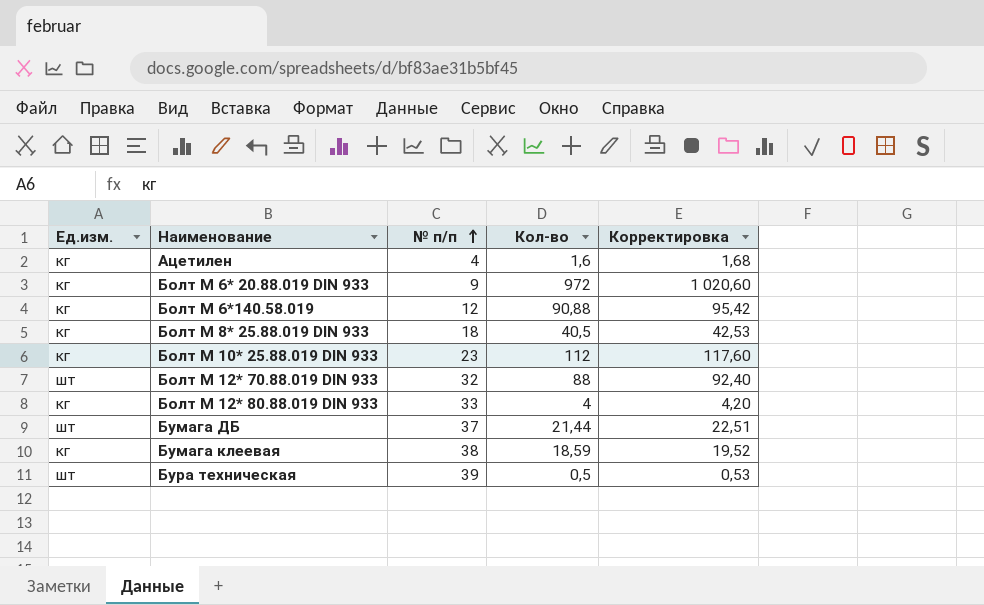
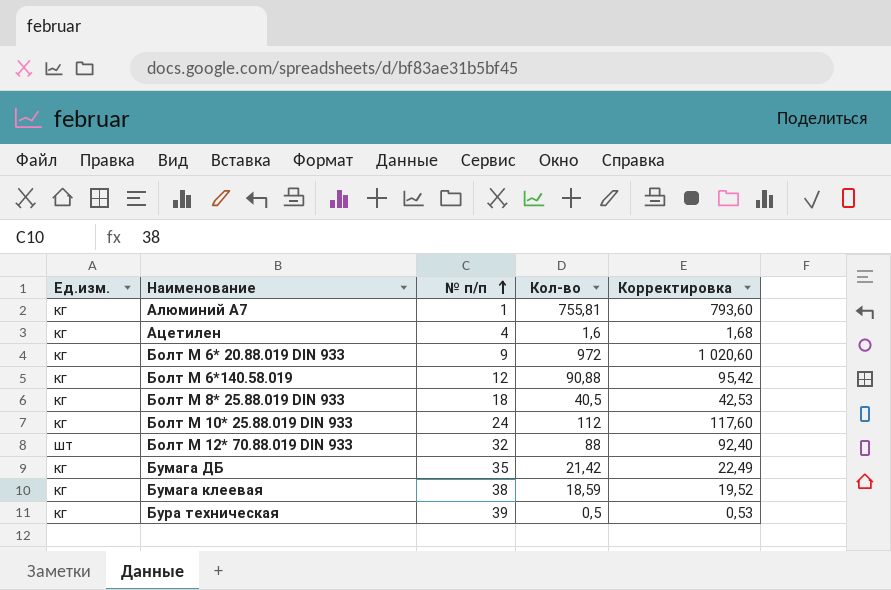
row Болт М 12* 80.88.019 DIN 933: кг | 33 | 4 | 4,20 -> none
row Алюминий А7: none -> кг | 1 | 755,81 | 793,60
Болт М 10* 25.88.019 DIN 933 | № п/п: 23 -> 24
Бумага ДБ | Ед.изм.: шт -> кг
Бумага ДБ | № п/п: 37 -> 35
Бумага ДБ | Кол-во: 21,44 -> 21,42
Бумага ДБ | Корректировка: 22,51 -> 22,49
Бура техническая | Ед.изм.: шт -> кг

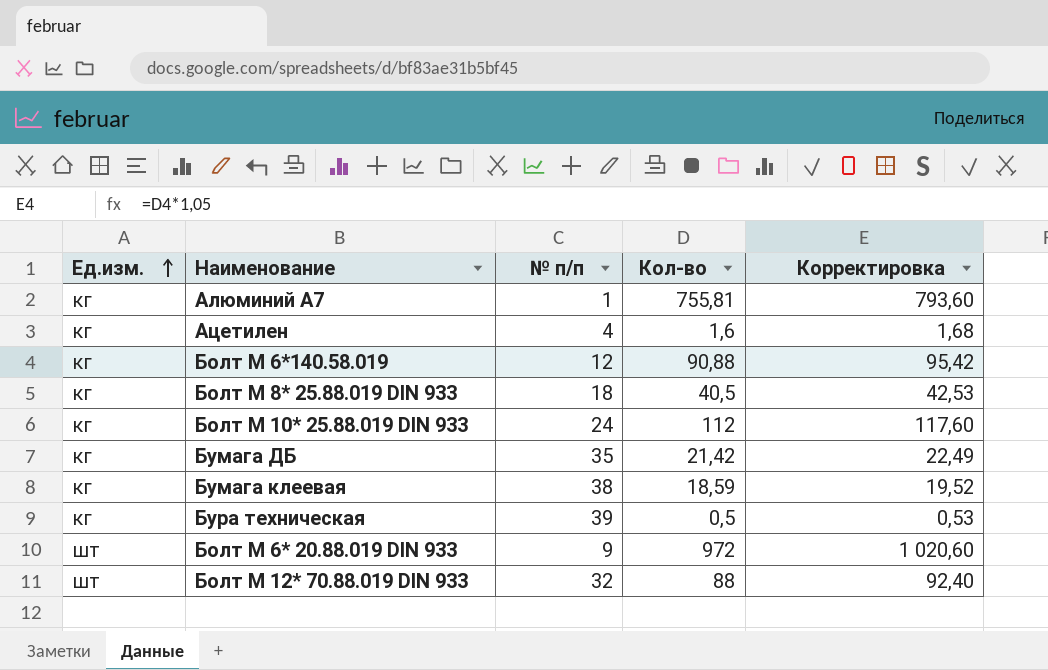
row order: № п/п ascending -> Ед.изм. ascending
Болт М 6* 20.88.019 DIN 933 | Ед.изм.: кг -> шт

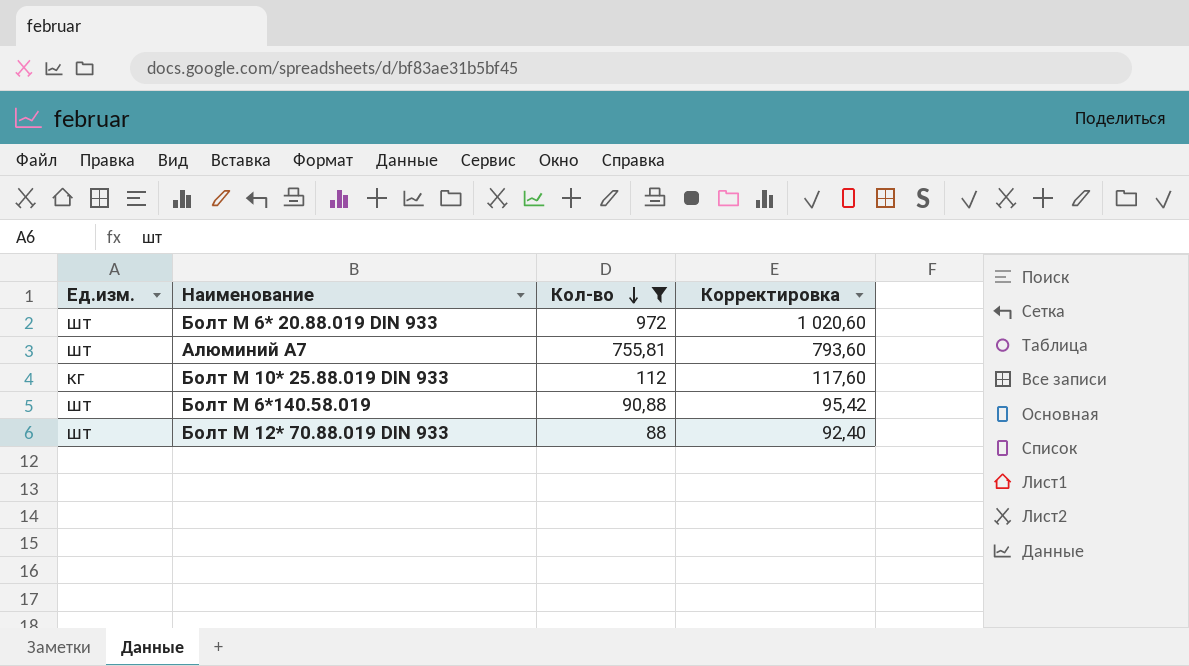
filter: none -> Кол-во >= 88
row order: Ед.изм. ascending -> Кол-во descending
column № п/п | position: 3 -> none
Алюминий А7 | Ед.изм.: кг -> шт
Болт М 6*140.58.019 | Ед.изм.: кг -> шт

